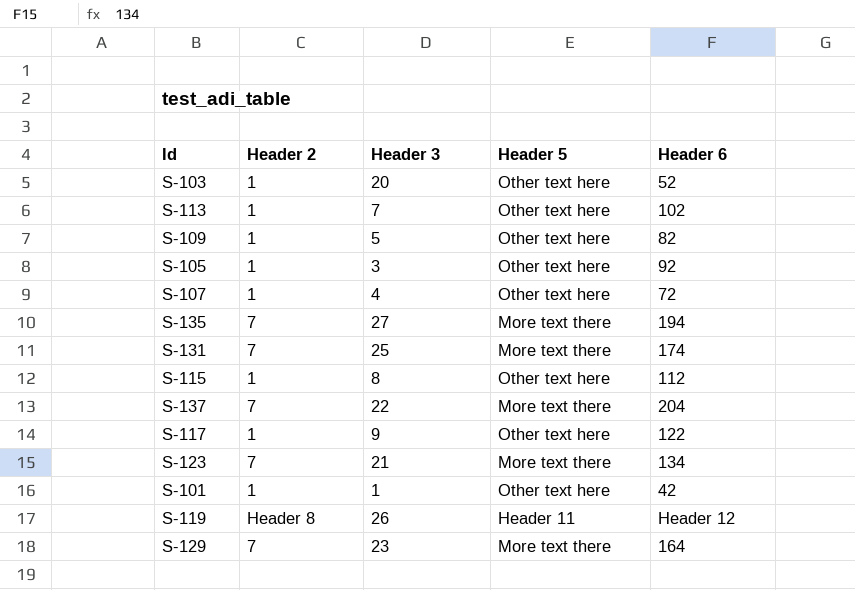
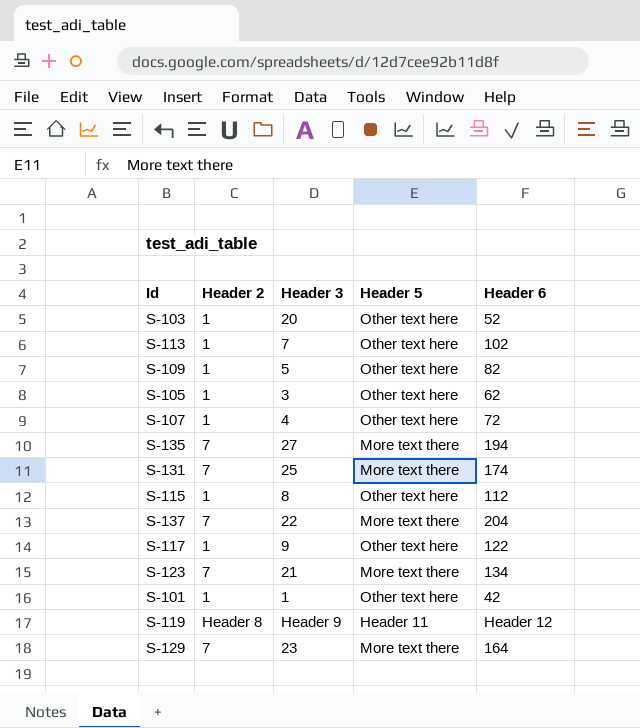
S-105 | Header 6: 92 -> 62
S-119 | Header 3: 26 -> Header 9

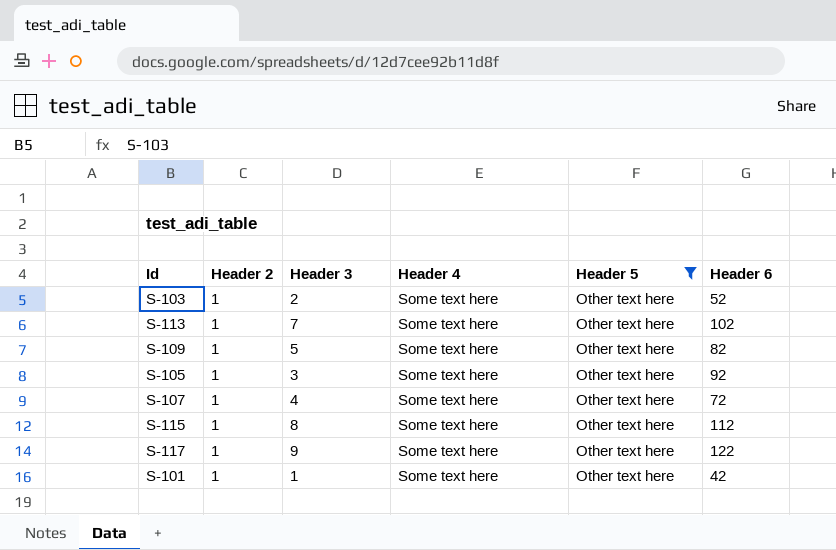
filter: none -> Header 5 = Other text here
column Header 4 | position: none -> 4
S-103 | Header 3: 20 -> 2
S-105 | Header 6: 62 -> 92

